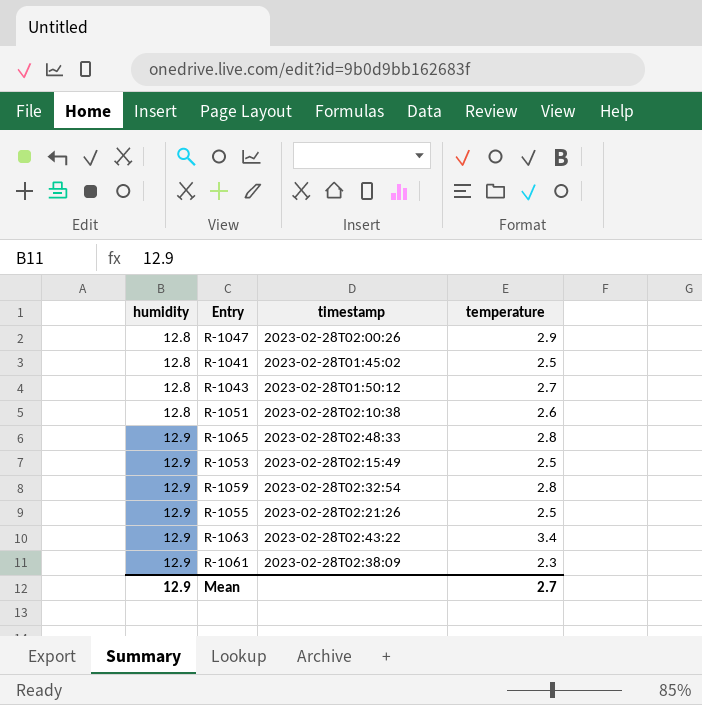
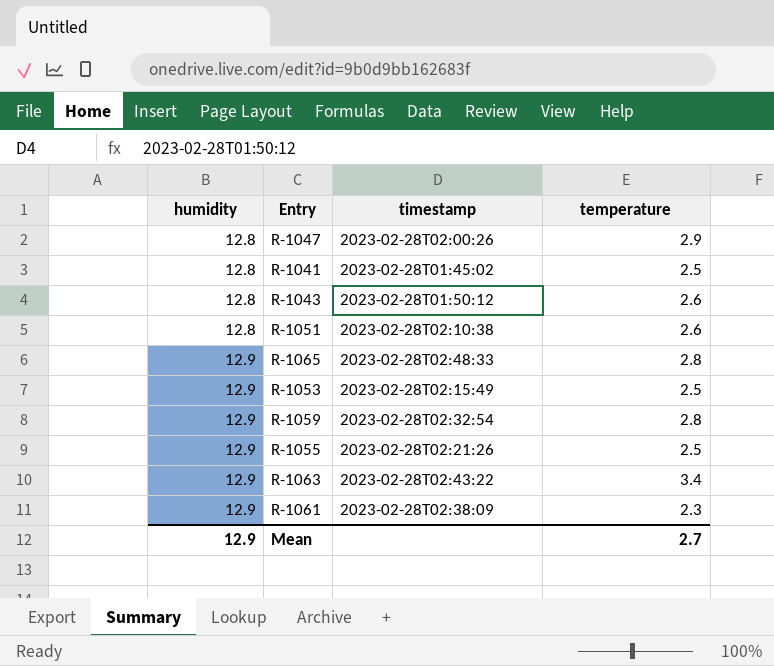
R-1043 | temperature: 2.7 -> 2.6

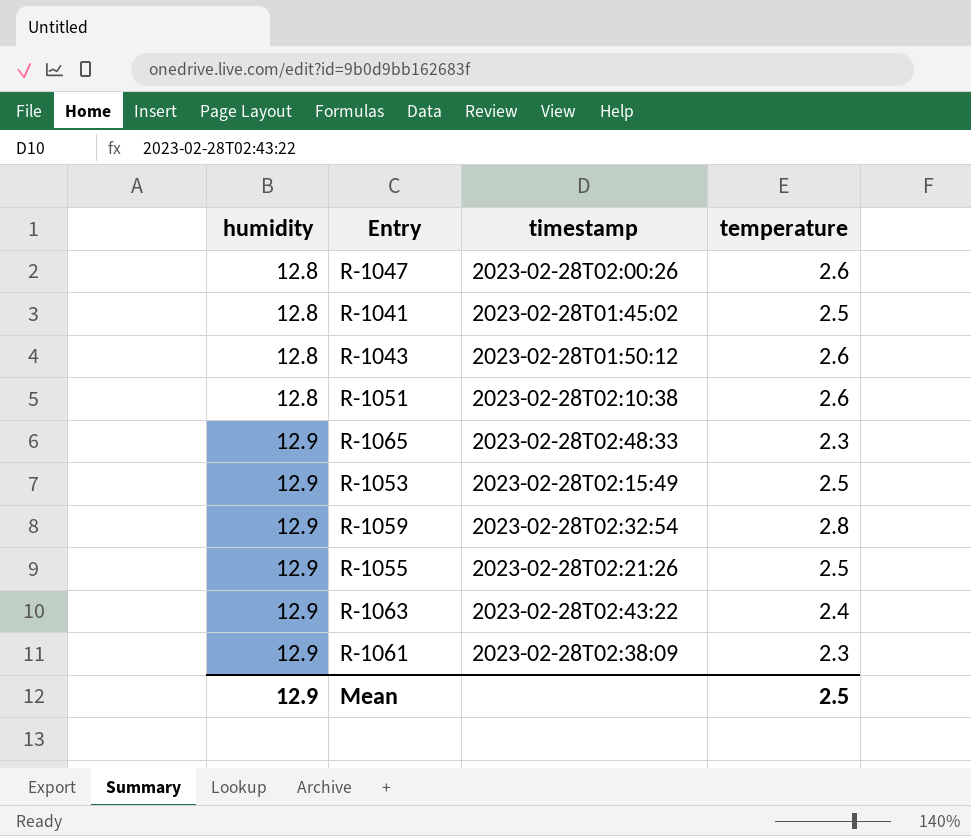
R-1047 | temperature: 2.9 -> 2.6
R-1065 | temperature: 2.8 -> 2.3
R-1063 | temperature: 3.4 -> 2.4
Mean | temperature: 2.7 -> 2.5

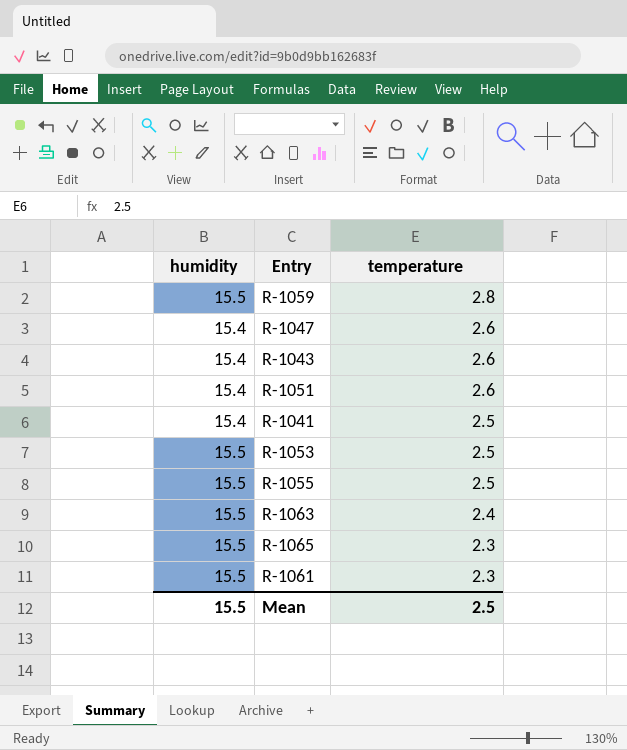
row order: humidity ascending -> temperature descending
column timestamp | position: 3 -> none
R-1059 | humidity: 12.9 -> 15.5
R-1047 | humidity: 12.8 -> 15.4
R-1043 | humidity: 12.8 -> 15.4
R-1051 | humidity: 12.8 -> 15.4
R-1041 | humidity: 12.8 -> 15.4
R-1053 | humidity: 12.9 -> 15.5
R-1055 | humidity: 12.9 -> 15.5
R-1063 | humidity: 12.9 -> 15.5
R-1065 | humidity: 12.9 -> 15.5
R-1061 | humidity: 12.9 -> 15.5
Mean | humidity: 12.9 -> 15.5

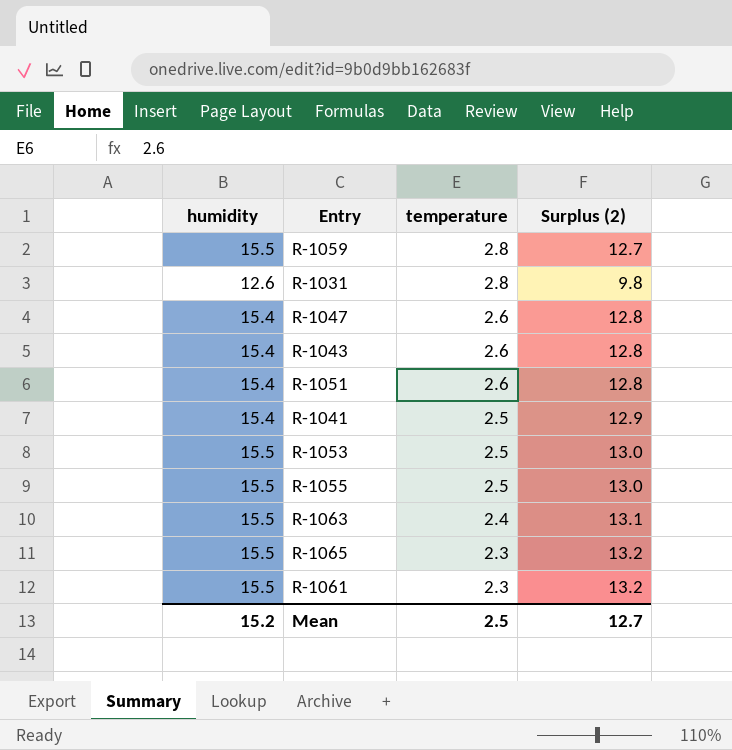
column Surplus (2) | formula: none -> [humidity] - [temperature]
row R-1031: none -> 12.6 | 2.8 | 9.8
Mean | humidity: 15.5 -> 15.2

